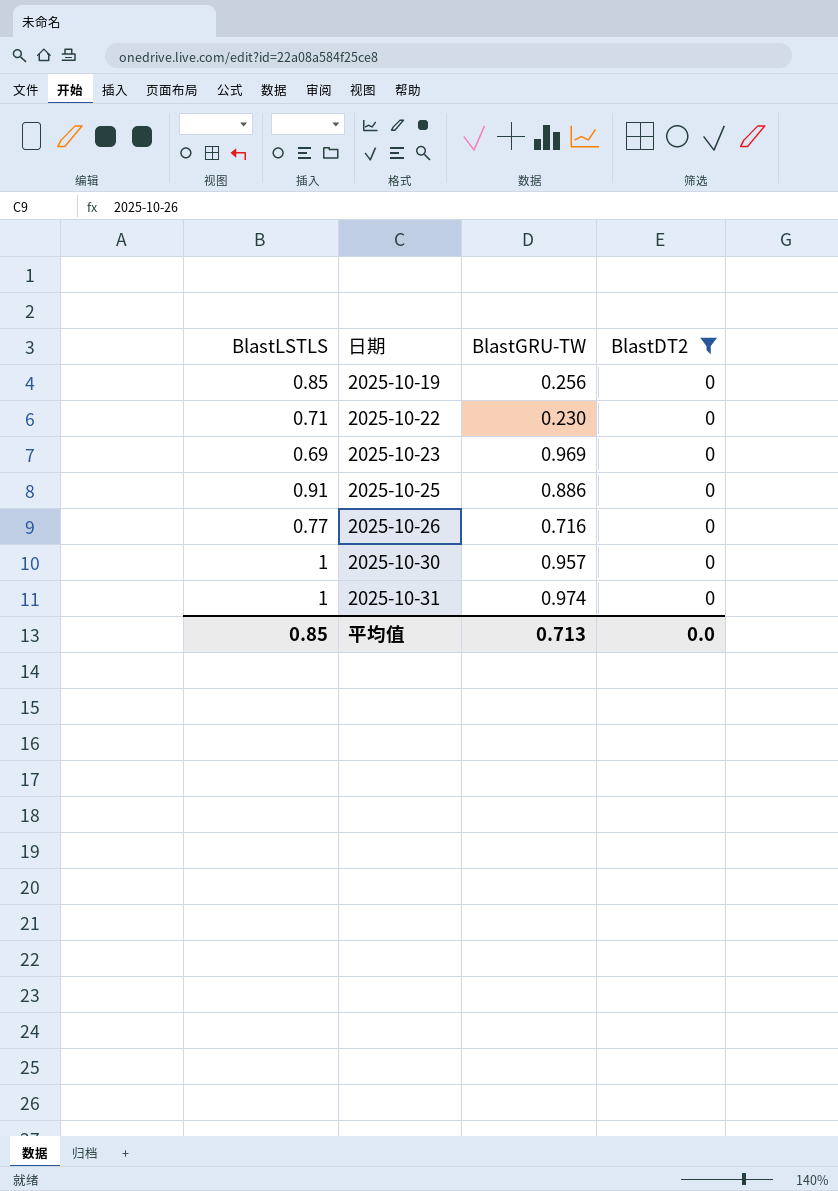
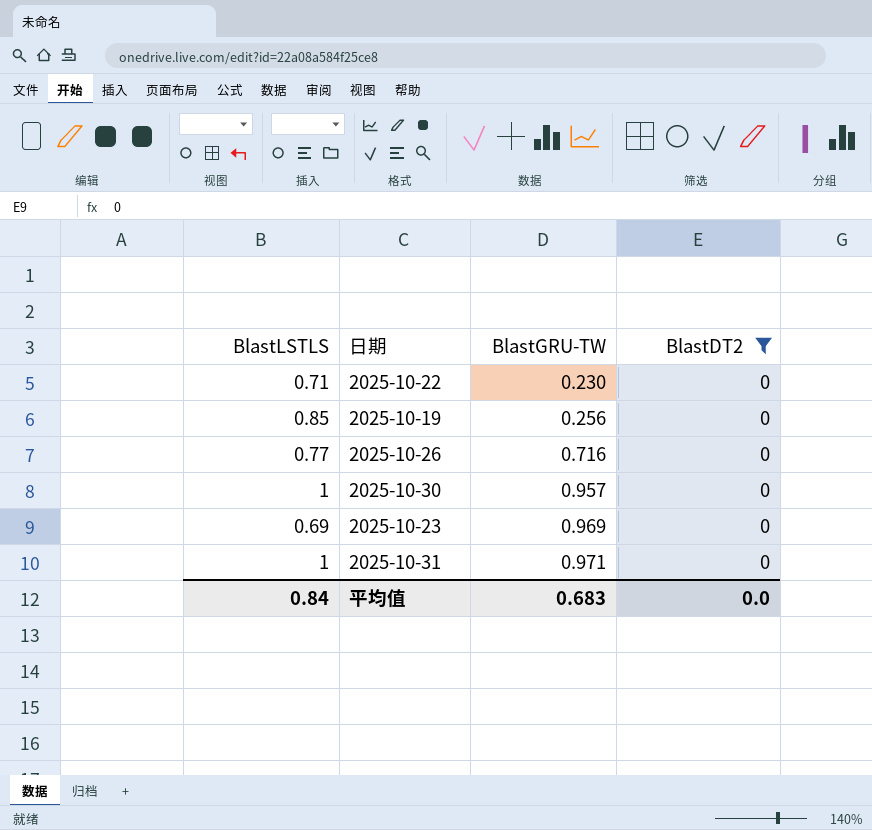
row order: 日期 ascending -> BlastGRU-TW ascending
row 2025-10-25: 0.91 | 0.886 | 0 -> none
2025-10-31 | BlastGRU-TW: 0.974 -> 0.971
平均值 | BlastLSTLS: 0.85 -> 0.84
平均值 | BlastGRU-TW: 0.713 -> 0.683

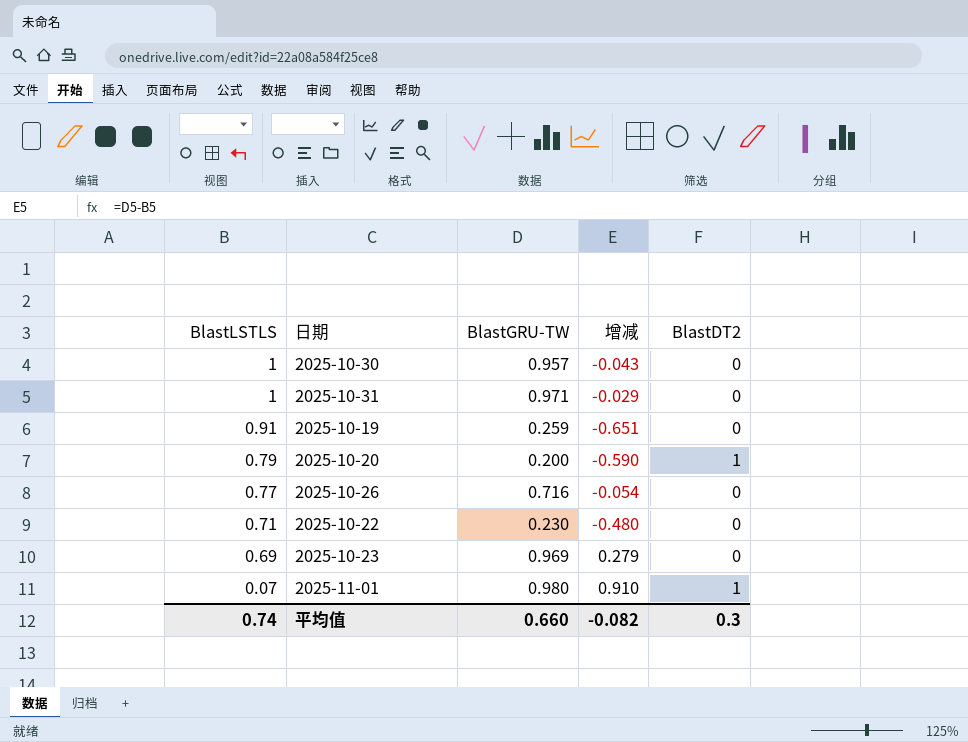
filter: BlastDT2 = 0 -> none
row order: BlastGRU-TW ascending -> BlastLSTLS descending
column 增减 | formula: none -> [BlastGRU-TW] - [BlastLSTLS]
2025-10-19 | BlastLSTLS: 0.85 -> 0.91
2025-10-19 | BlastGRU-TW: 0.256 -> 0.259
平均值 | BlastLSTLS: 0.84 -> 0.74
平均值 | BlastGRU-TW: 0.683 -> 0.660
平均值 | BlastDT2: 0.0 -> 0.3

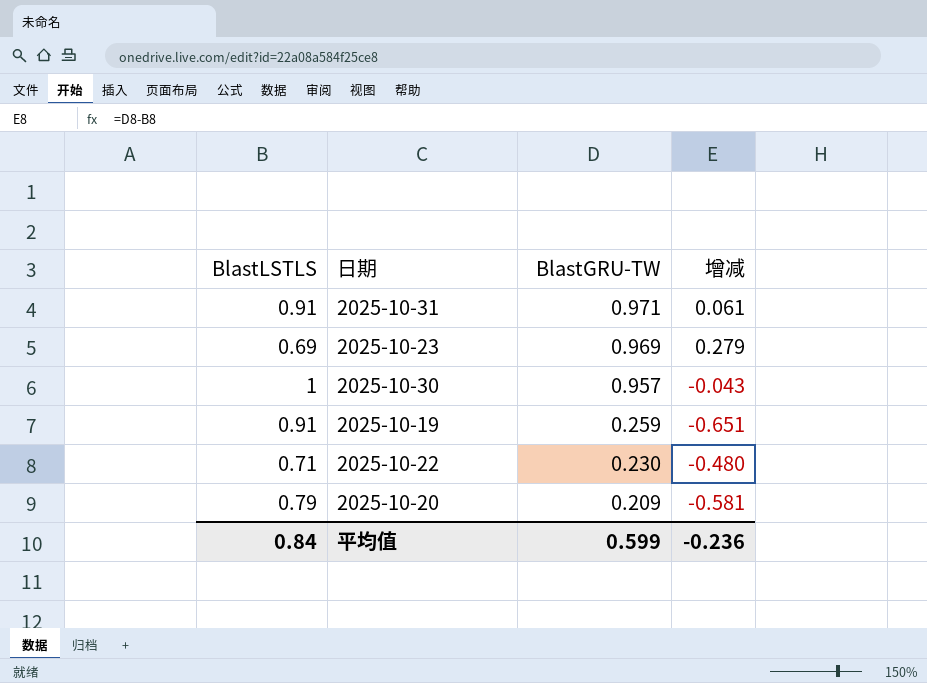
row order: BlastLSTLS descending -> BlastGRU-TW descending
column BlastDT2 | position: 5 -> none
row 2025-10-26: 0.77 | 0.716 | -0.054 | 0 -> none
row 2025-11-01: 0.07 | 0.980 | 0.910 | 1 -> none
2025-10-31 | BlastLSTLS: 1 -> 0.91
2025-10-31 | 增减: -0.029 -> 0.061
2025-10-20 | BlastGRU-TW: 0.200 -> 0.209
2025-10-20 | 增减: -0.590 -> -0.581
平均值 | BlastLSTLS: 0.74 -> 0.84
平均值 | BlastGRU-TW: 0.660 -> 0.599
平均值 | 增减: -0.082 -> -0.236

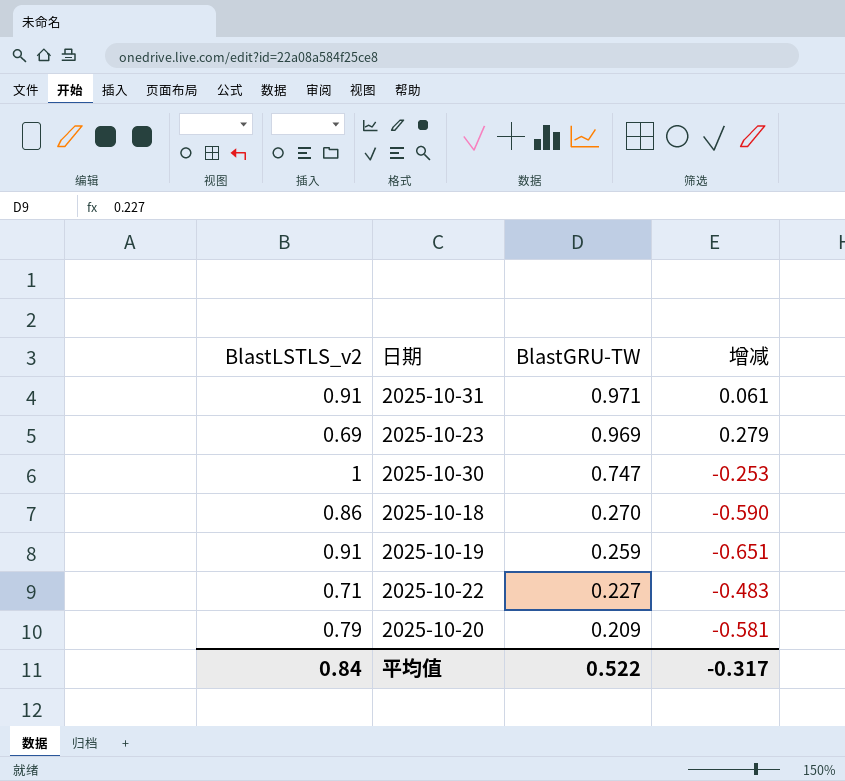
column name: BlastLSTLS -> BlastLSTLS_v2
2025-10-30 | BlastGRU-TW: 0.957 -> 0.747
2025-10-30 | 增减: -0.043 -> -0.253
row 2025-10-18: none -> 0.86 | 0.270 | -0.590
2025-10-22 | BlastGRU-TW: 0.230 -> 0.227
2025-10-22 | 增减: -0.480 -> -0.483
平均值 | BlastGRU-TW: 0.599 -> 0.522
平均值 | 增减: -0.236 -> -0.317

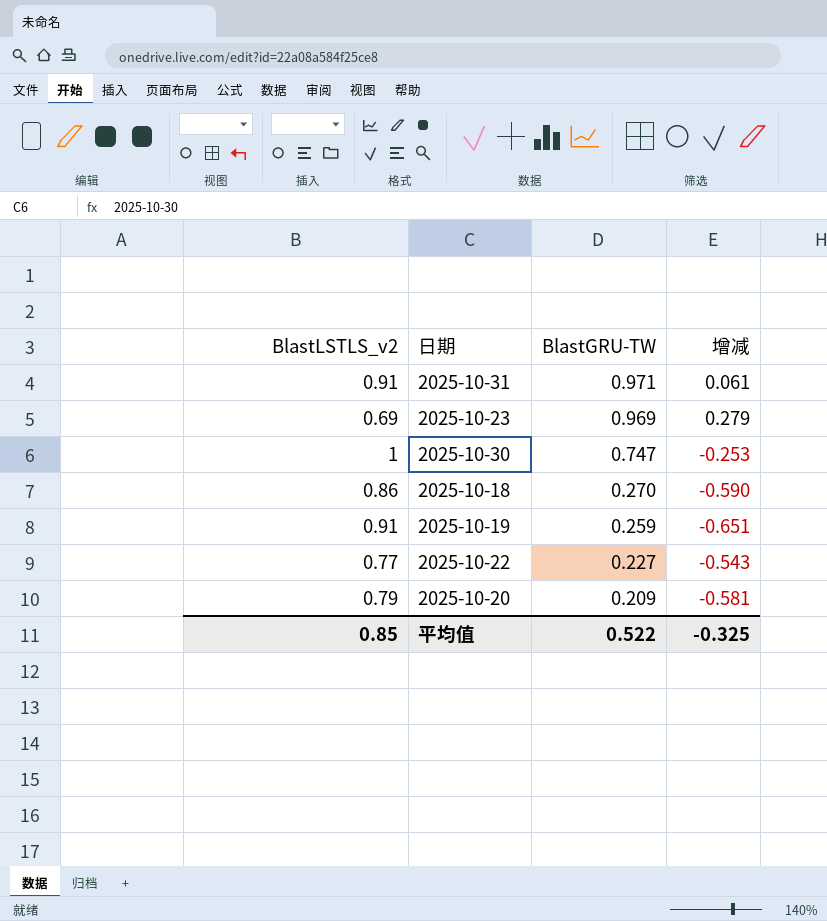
2025-10-22 | BlastLSTLS_v2: 0.71 -> 0.77
2025-10-22 | 增减: -0.483 -> -0.543
平均值 | BlastLSTLS_v2: 0.84 -> 0.85
平均值 | 增减: -0.317 -> -0.325

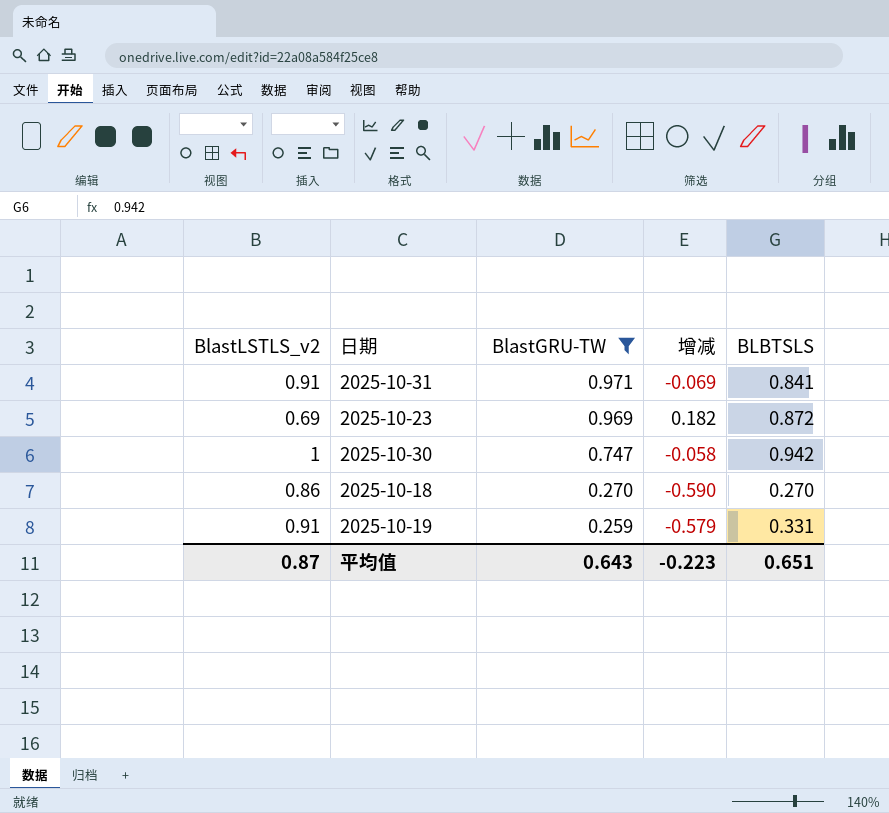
filter: none -> BlastGRU-TW >= 0.259
column 增减 | formula: [BlastGRU-TW] - [BlastLSTLS_v2] -> [BLBTSLS] - [BlastLSTLS_v2]
column BLBTSLS | position: none -> 5
平均值 | BlastLSTLS_v2: 0.85 -> 0.87
平均值 | BlastGRU-TW: 0.522 -> 0.643
平均值 | 增减: -0.325 -> -0.223

